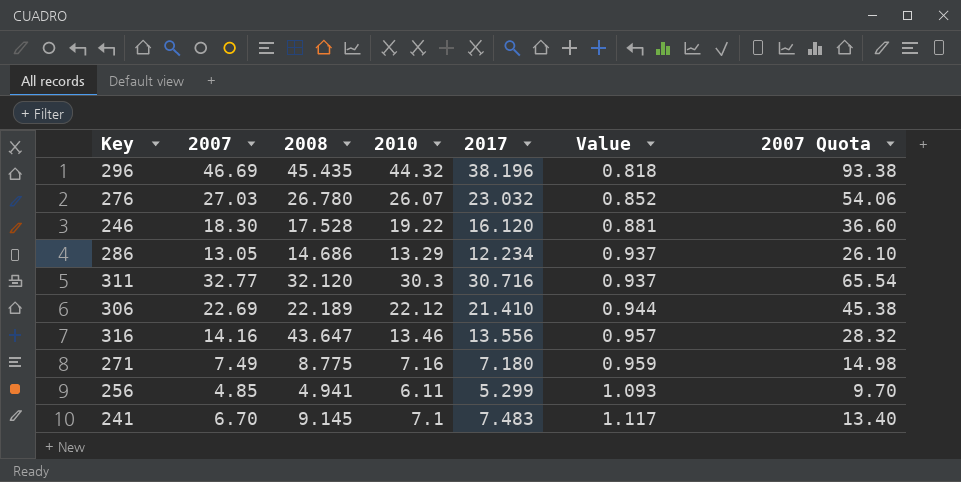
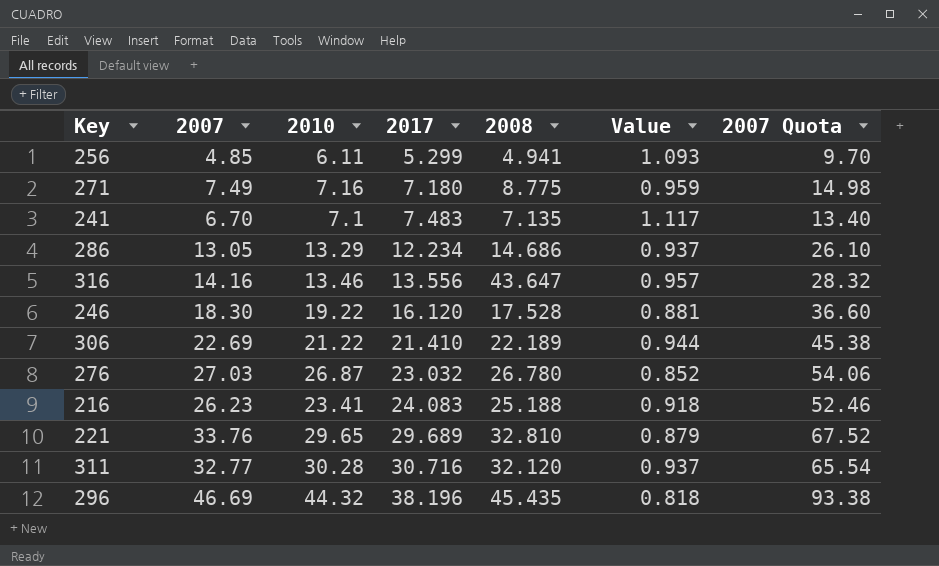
row order: Value ascending -> 2017 ascending
column 2008 | position: 3 -> 5
241 | 2008: 9.145 -> 7.135
306 | 2010: 22.12 -> 21.22
276 | 2010: 26.07 -> 26.87
row 216: none -> 26.23 | 23.41 | 24.083 | 25.188 | 0.918 | 52.46
row 221: none -> 33.76 | 29.65 | 29.689 | 32.810 | 0.879 | 67.52
311 | 2010: 30.3 -> 30.28

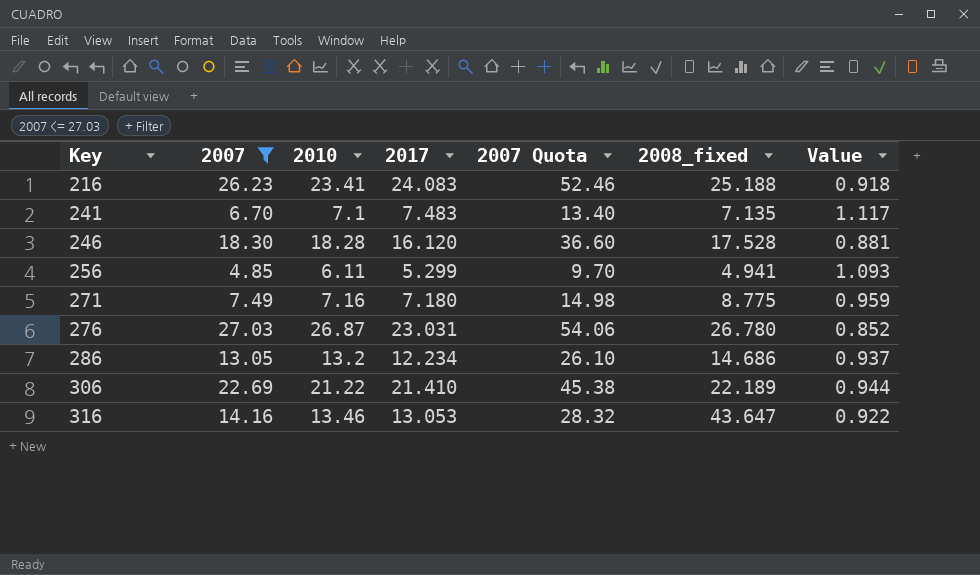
filter: none -> 2007 <= 27.03
row order: 2017 ascending -> Key ascending
column 2007 Quota | position: 7 -> 5
column name: 2008 -> 2008_fixed
246 | 2010: 19.22 -> 18.28
276 | 2017: 23.032 -> 23.031
286 | 2010: 13.29 -> 13.2
316 | 2017: 13.556 -> 13.053
316 | Value: 0.957 -> 0.922

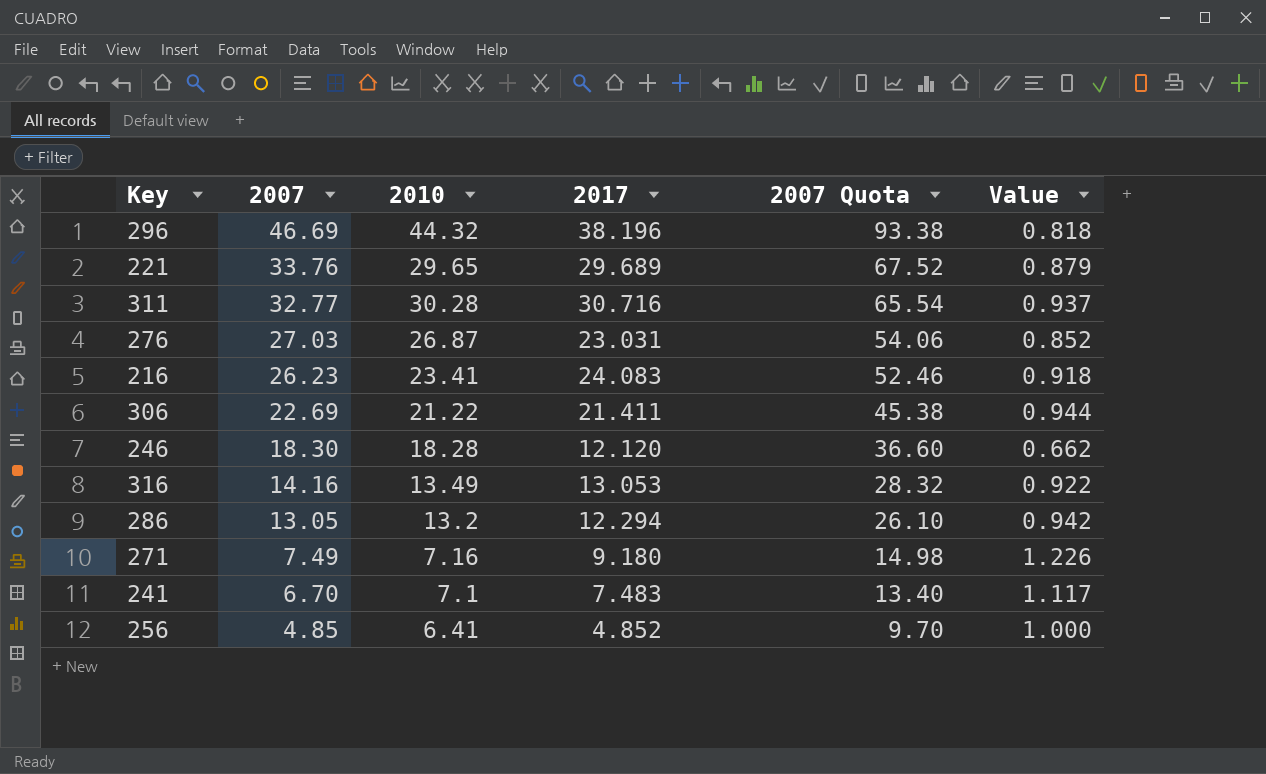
filter: 2007 <= 27.03 -> none
row order: Key ascending -> 2007 descending
column 2008_fixed | position: 6 -> none
306 | 2017: 21.410 -> 21.411
246 | 2017: 16.120 -> 12.120
246 | Value: 0.881 -> 0.662
316 | 2010: 13.46 -> 13.49
286 | 2017: 12.234 -> 12.294
286 | Value: 0.937 -> 0.942
271 | 2017: 7.180 -> 9.180
271 | Value: 0.959 -> 1.226
256 | 2010: 6.11 -> 6.41
256 | 2017: 5.299 -> 4.852
256 | Value: 1.093 -> 1.000

